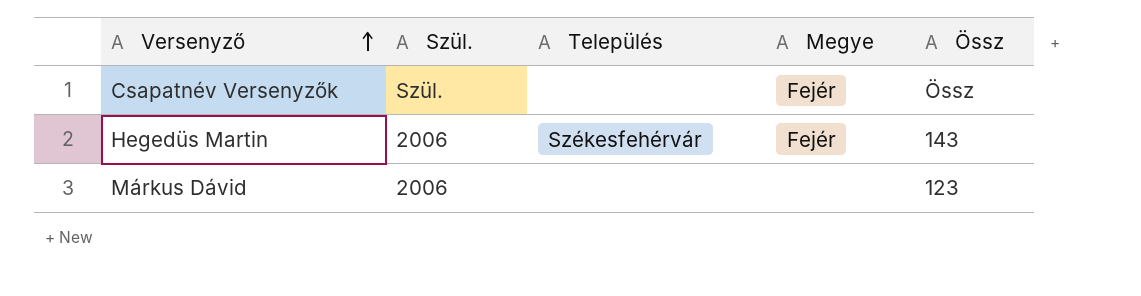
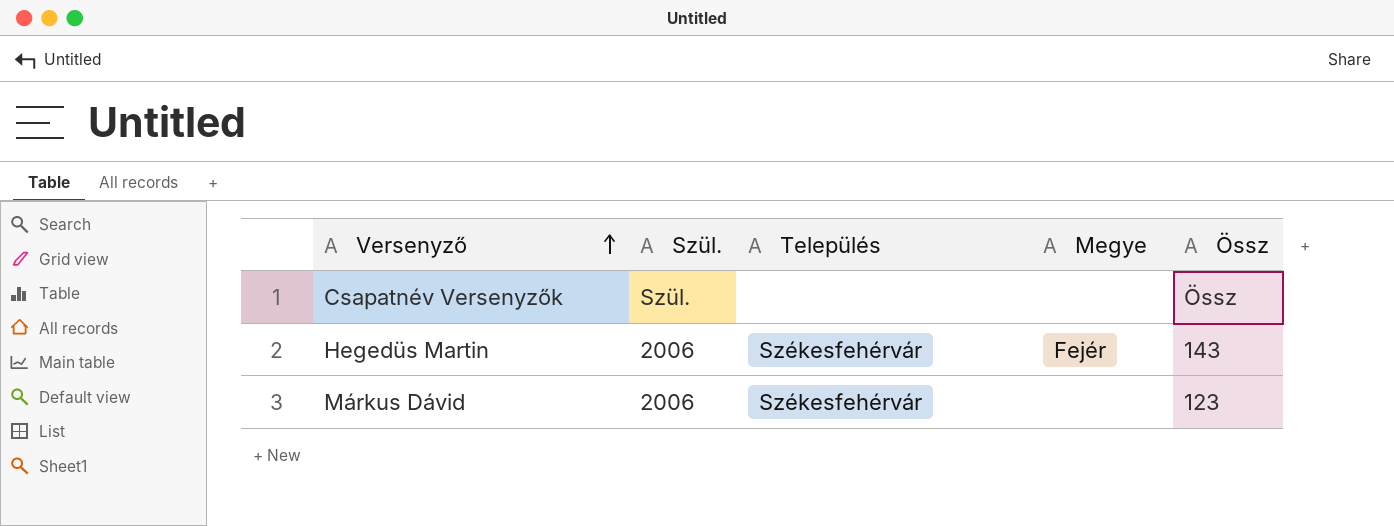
Csapatnév Versenyzők | Megye: Fejér -> none
Márkus Dávid | Település: none -> Székesfehérvár

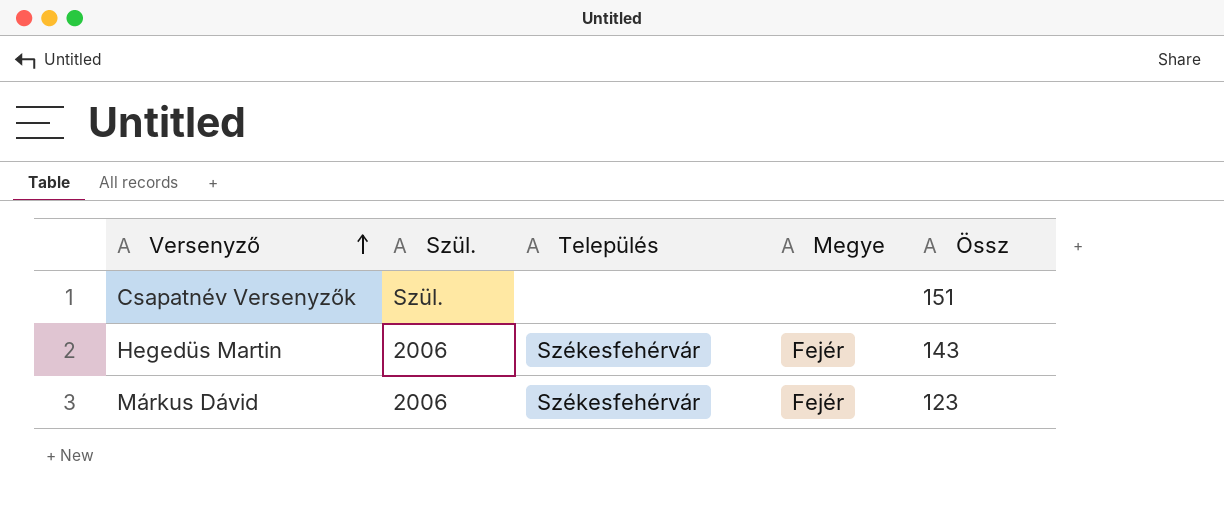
Csapatnév Versenyzők | Össz: Össz -> 151
Márkus Dávid | Megye: none -> Fejér

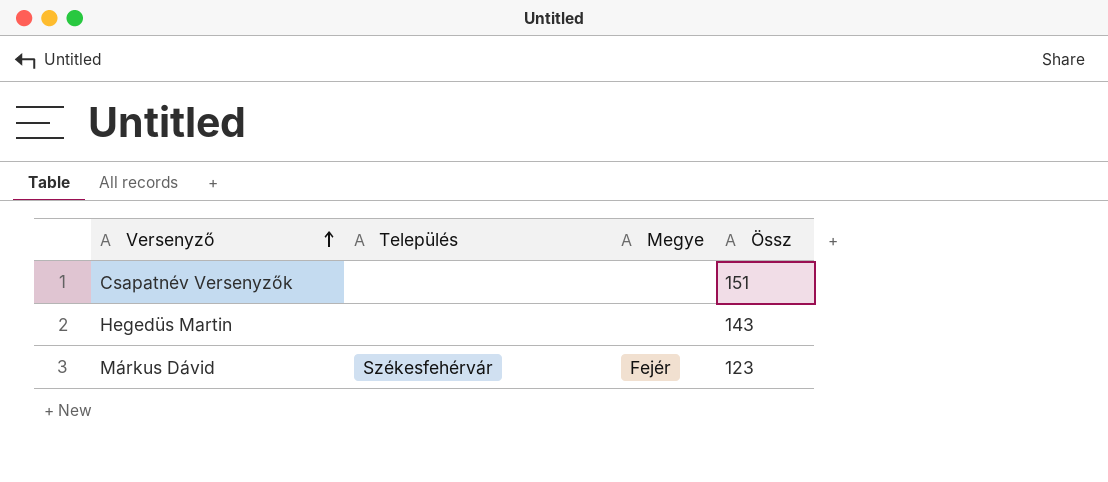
column Szül. | position: 2 -> none
Hegedüs Martin | Település: Székesfehérvár -> none
Hegedüs Martin | Megye: Fejér -> none

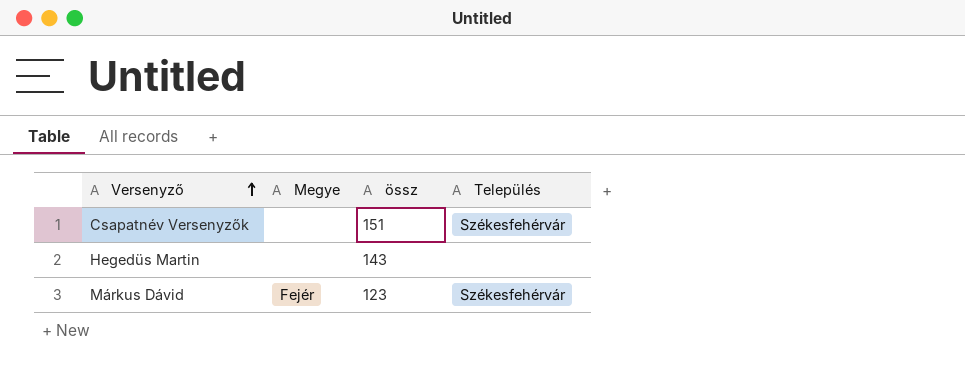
column name: Össz -> össz
column Település | position: 2 -> 4
Csapatnév Versenyzők | Település: none -> Székesfehérvár

